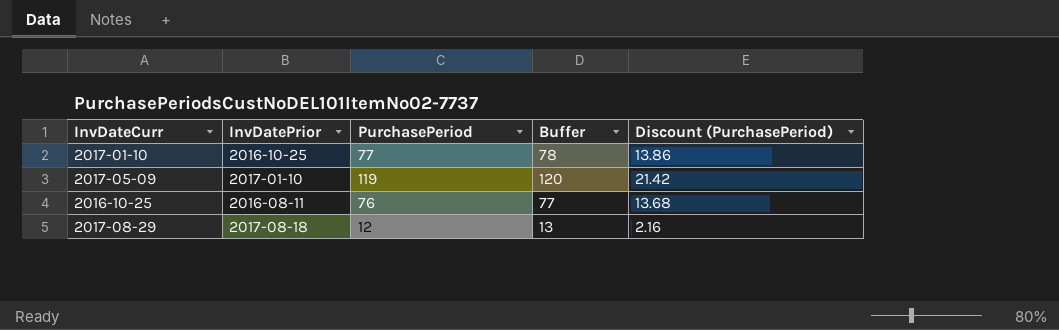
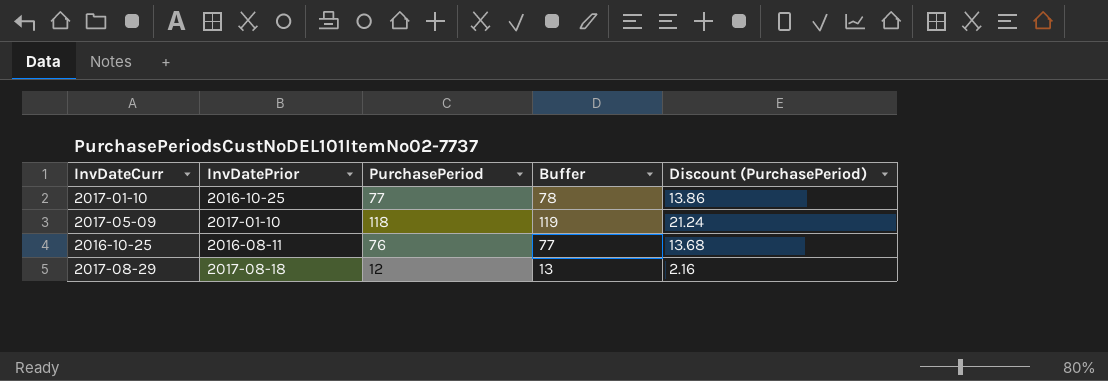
2017-05-09 | PurchasePeriod: 119 -> 118
2017-05-09 | Buffer: 120 -> 119
2017-05-09 | Discount (PurchasePeriod): 21.42 -> 21.24

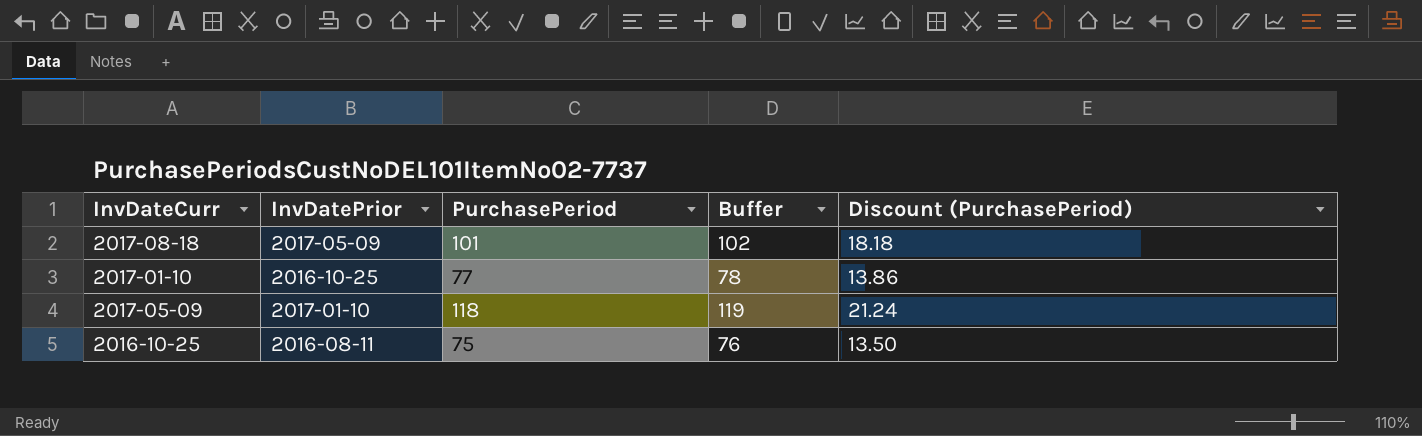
row 2017-08-29: 2017-08-18 | 12 | 13 | 2.16 -> none
row 2017-08-18: none -> 2017-05-09 | 101 | 102 | 18.18
2016-10-25 | PurchasePeriod: 76 -> 75
2016-10-25 | Buffer: 77 -> 76
2016-10-25 | Discount (PurchasePeriod): 13.68 -> 13.50

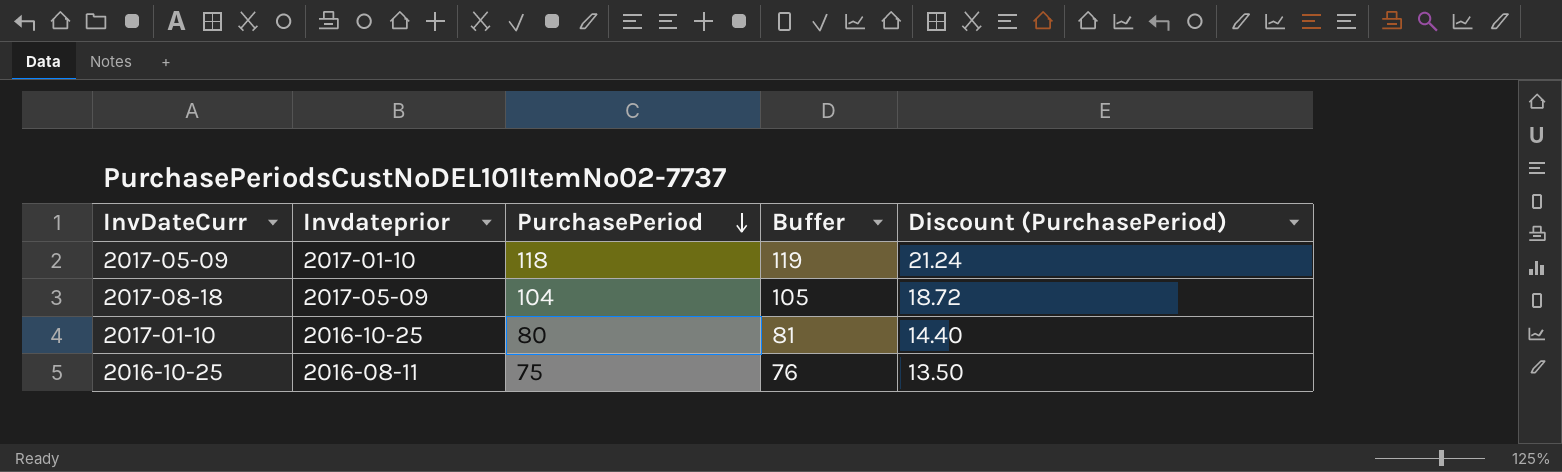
row order: none -> PurchasePeriod descending
column name: InvDatePrior -> Invdateprior
2017-08-18 | PurchasePeriod: 101 -> 104
2017-08-18 | Buffer: 102 -> 105
2017-08-18 | Discount (PurchasePeriod): 18.18 -> 18.72
2017-01-10 | PurchasePeriod: 77 -> 80
2017-01-10 | Buffer: 78 -> 81
2017-01-10 | Discount (PurchasePeriod): 13.86 -> 14.40

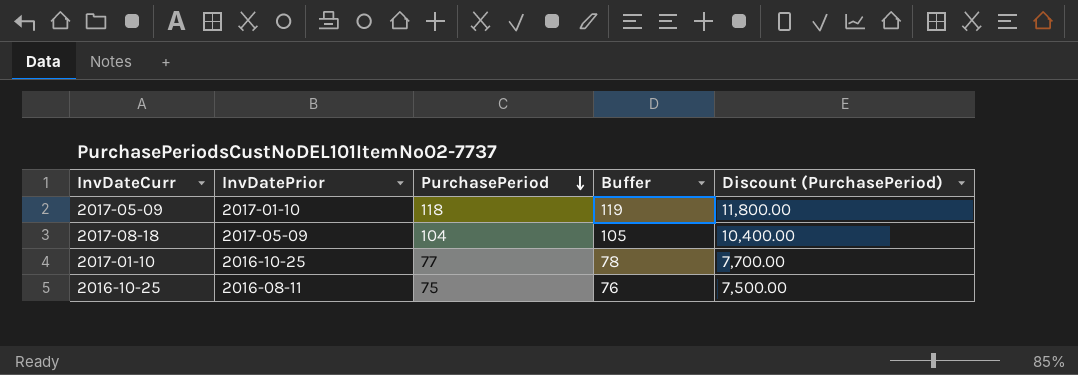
column name: Invdateprior -> InvDatePrior
column Discount (PurchasePeriod) | formula: [PurchasePeriod] * 0.18 -> [PurchasePeriod] * 100
2017-01-10 | PurchasePeriod: 80 -> 77
2017-01-10 | Buffer: 81 -> 78

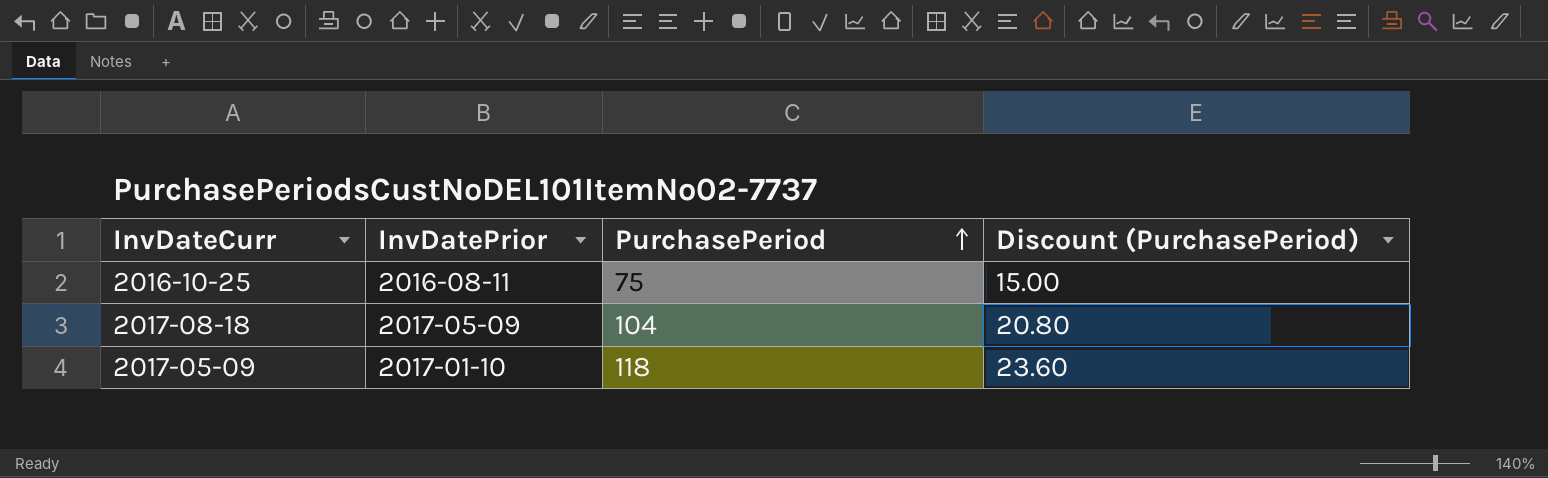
row order: PurchasePeriod descending -> PurchasePeriod ascending
column Buffer | formula: [PurchasePeriod] + 1 -> none
column Discount (PurchasePeriod) | formula: [PurchasePeriod] * 100 -> [PurchasePeriod] * 0.2
row 2017-01-10: 2016-10-25 | 77 | 78 | 7,700.00 -> none

